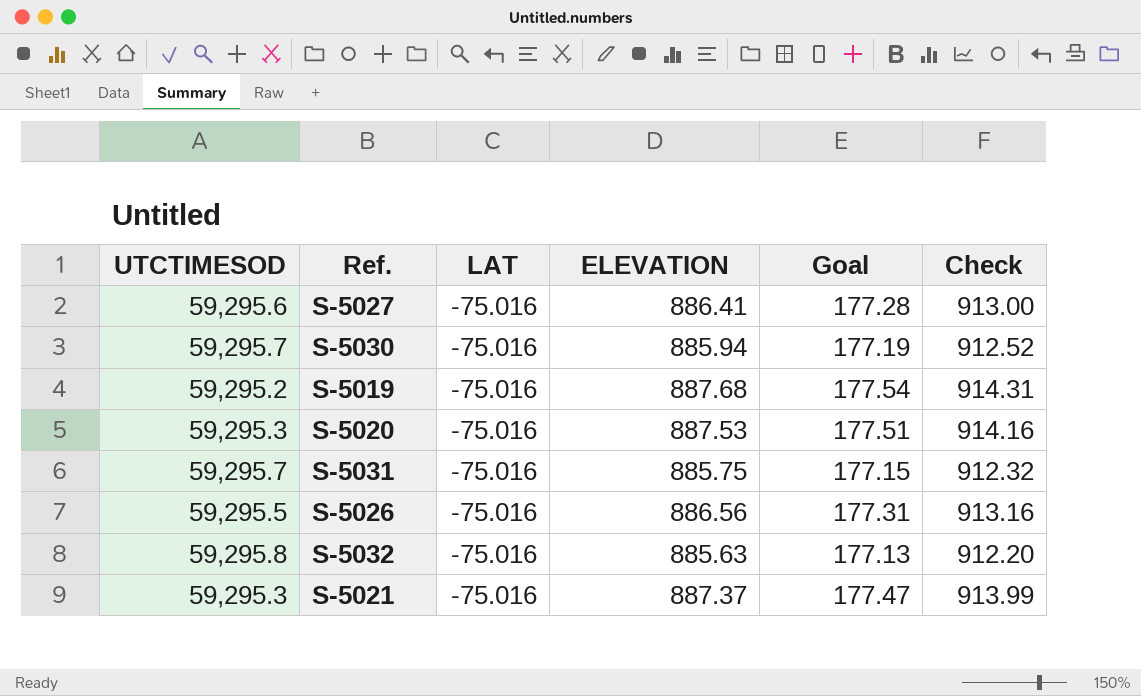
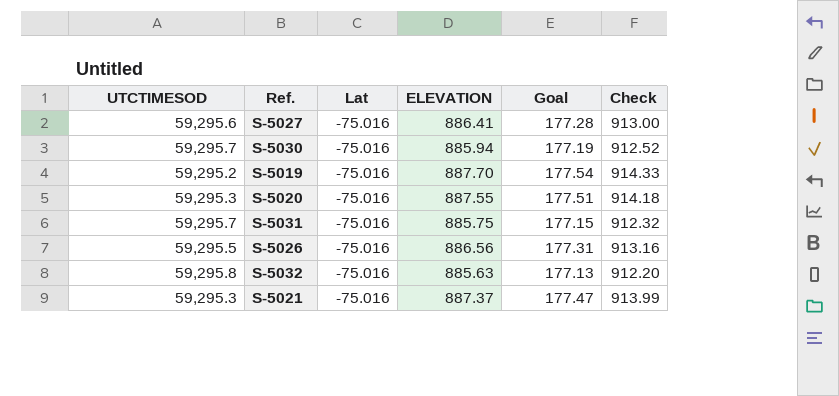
column name: LAT -> Lat
S-5019 | ELEVATION: 887.68 -> 887.70
S-5019 | Check: 914.31 -> 914.33
S-5020 | ELEVATION: 887.53 -> 887.55
S-5020 | Check: 914.16 -> 914.18

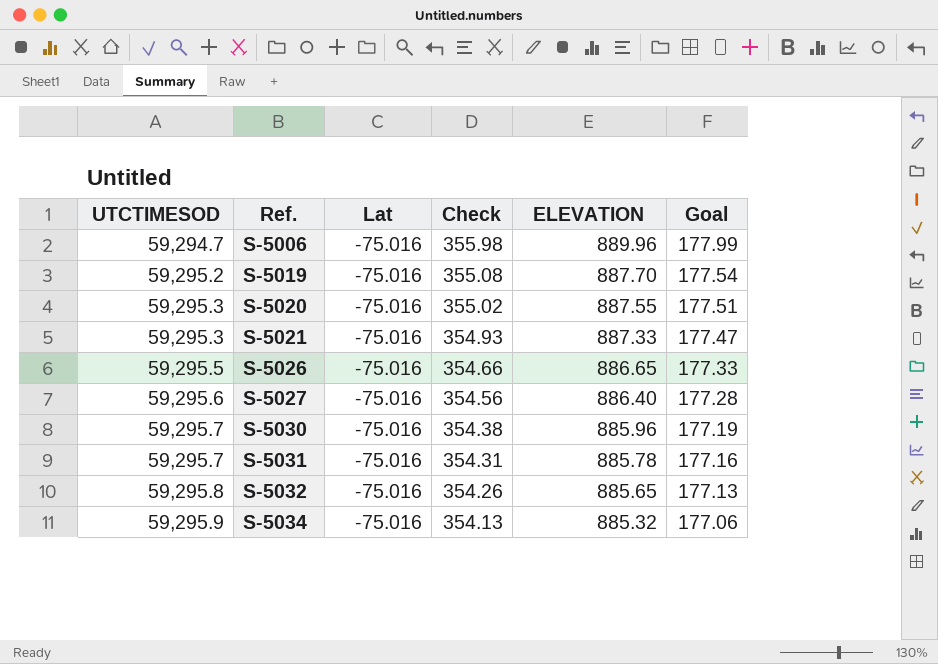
row order: none -> UTCTIMESOD ascending
column Check | formula: [ELEVATION] * 1.03 -> [ELEVATION] * 0.4
column Check | position: 6 -> 4
row S-5006: none -> 59,294.7 | -75.016 | 355.98 | 889.96 | 177.99
S-5021 | ELEVATION: 887.37 -> 887.33
S-5026 | ELEVATION: 886.56 -> 886.65
S-5026 | Goal: 177.31 -> 177.33
S-5027 | ELEVATION: 886.41 -> 886.40
S-5030 | ELEVATION: 885.94 -> 885.96
S-5031 | ELEVATION: 885.75 -> 885.78
S-5031 | Goal: 177.15 -> 177.16
S-5032 | ELEVATION: 885.63 -> 885.65
row S-5034: none -> 59,295.9 | -75.016 | 354.13 | 885.32 | 177.06

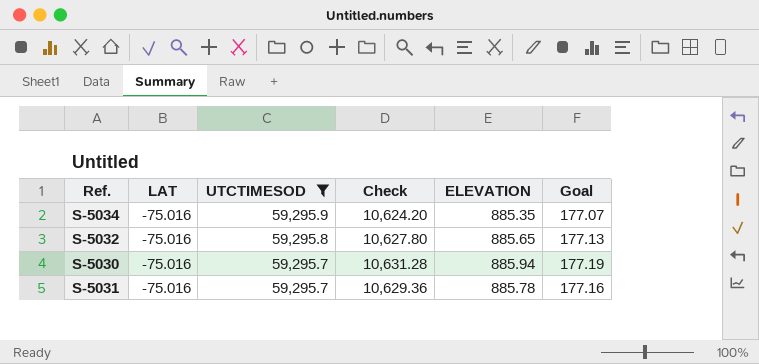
filter: none -> UTCTIMESOD >= 59,295.7
row order: UTCTIMESOD ascending -> UTCTIMESOD descending
column name: Lat -> LAT
column UTCTIMESOD | position: 1 -> 3
column Check | formula: [ELEVATION] * 0.4 -> [ELEVATION] * 12
S-5034 | ELEVATION: 885.32 -> 885.35
S-5034 | Goal: 177.06 -> 177.07
S-5030 | ELEVATION: 885.96 -> 885.94

